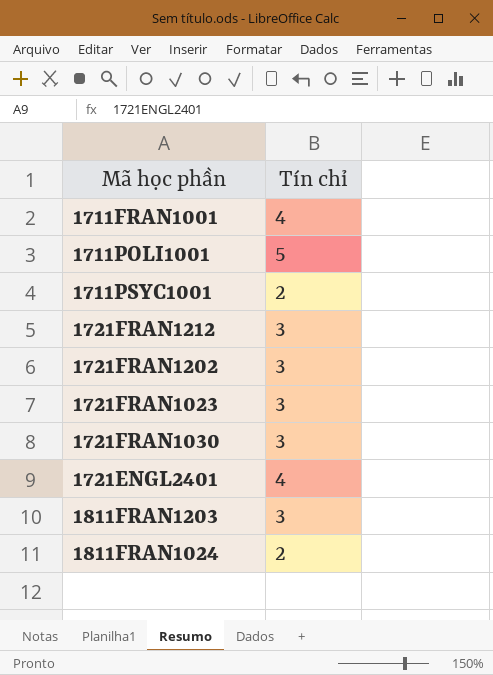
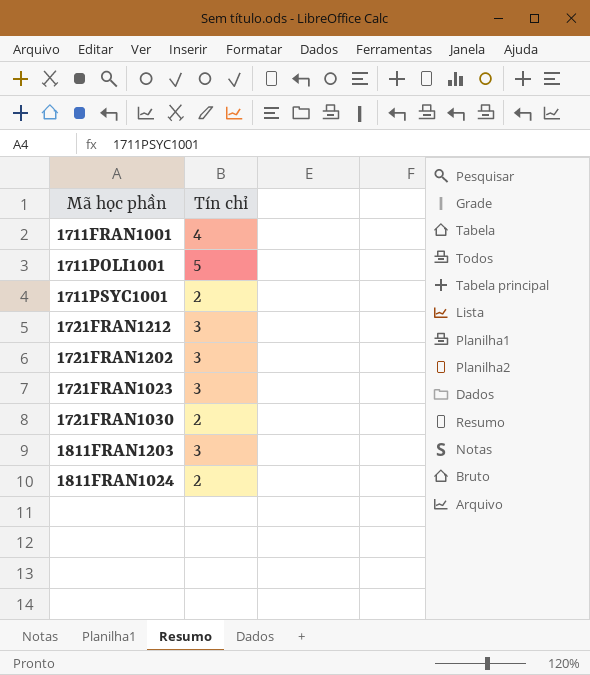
row 1721ENGL2401: 4 -> none
1721FRAN1030 | Tín chỉ: 3 -> 2

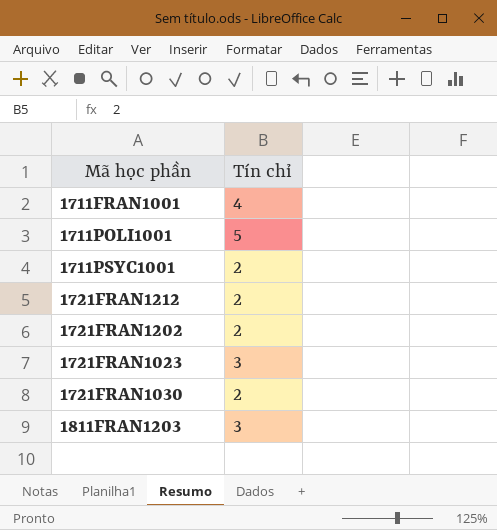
row 1811FRAN1024: 2 -> none
1721FRAN1212 | Tín chỉ: 3 -> 2
1721FRAN1202 | Tín chỉ: 3 -> 2

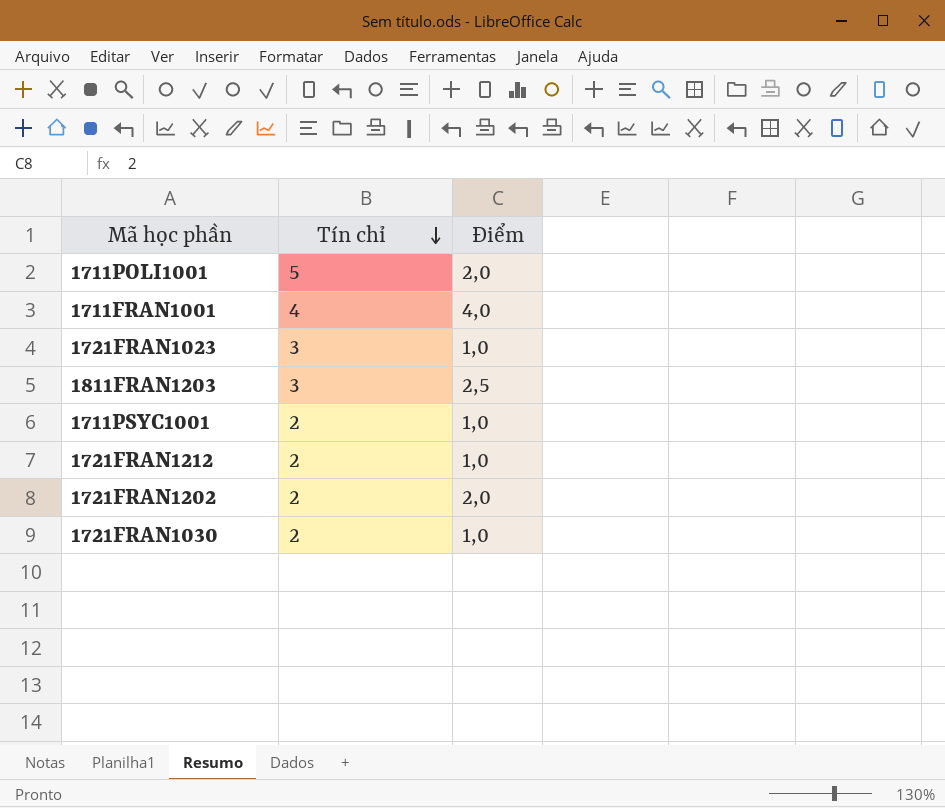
row order: none -> Tín chỉ descending
column Điểm | position: none -> 3

